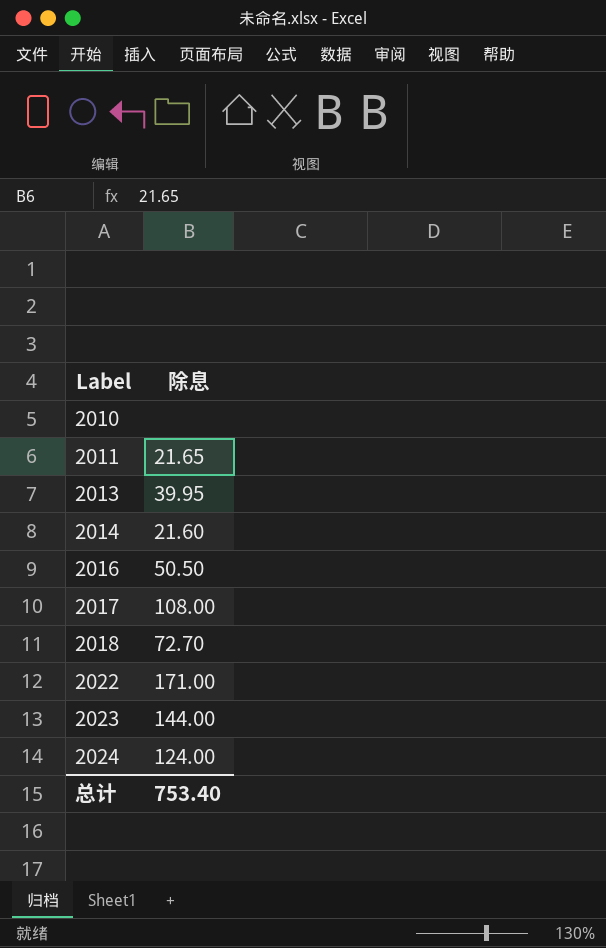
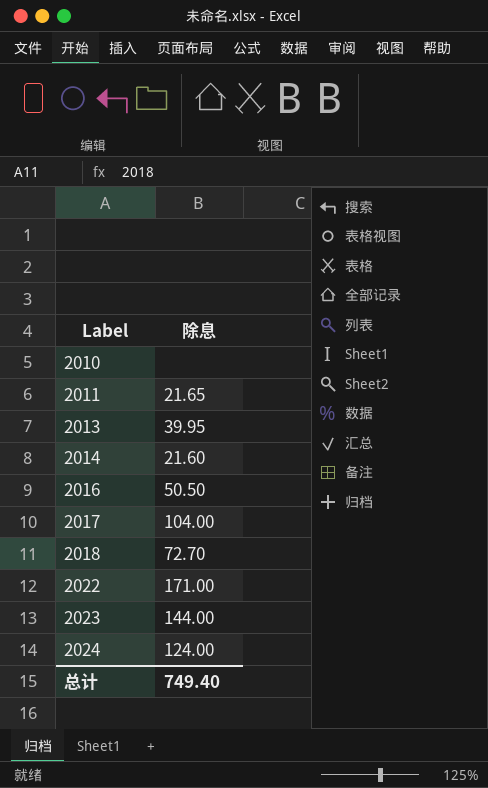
2017 | 除息: 108.00 -> 104.00
总计 | 除息: 753.40 -> 749.40

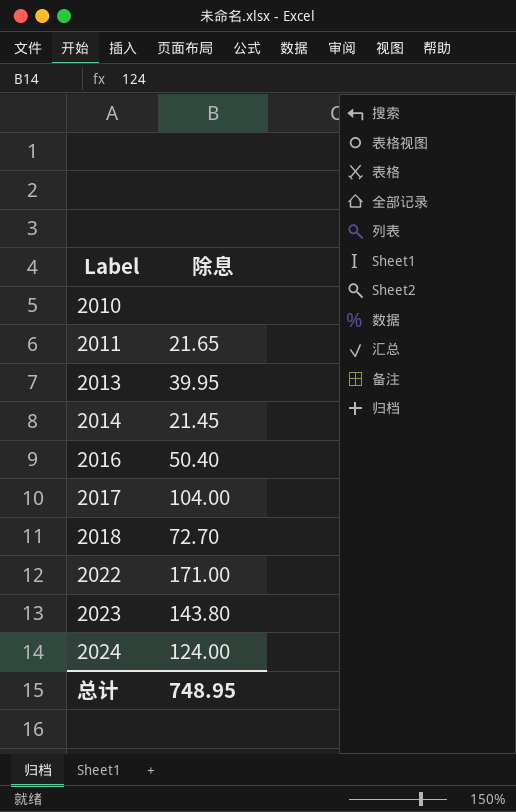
2014 | 除息: 21.60 -> 21.45
2016 | 除息: 50.50 -> 50.40
2023 | 除息: 144.00 -> 143.80
总计 | 除息: 749.40 -> 748.95

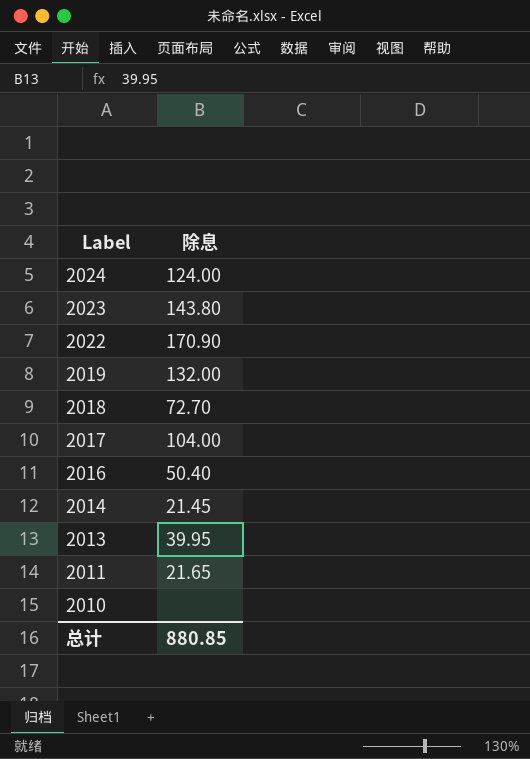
row order: Label ascending -> Label descending
2022 | 除息: 171.00 -> 170.90
row 2019: none -> 132.00
总计 | 除息: 748.95 -> 880.85

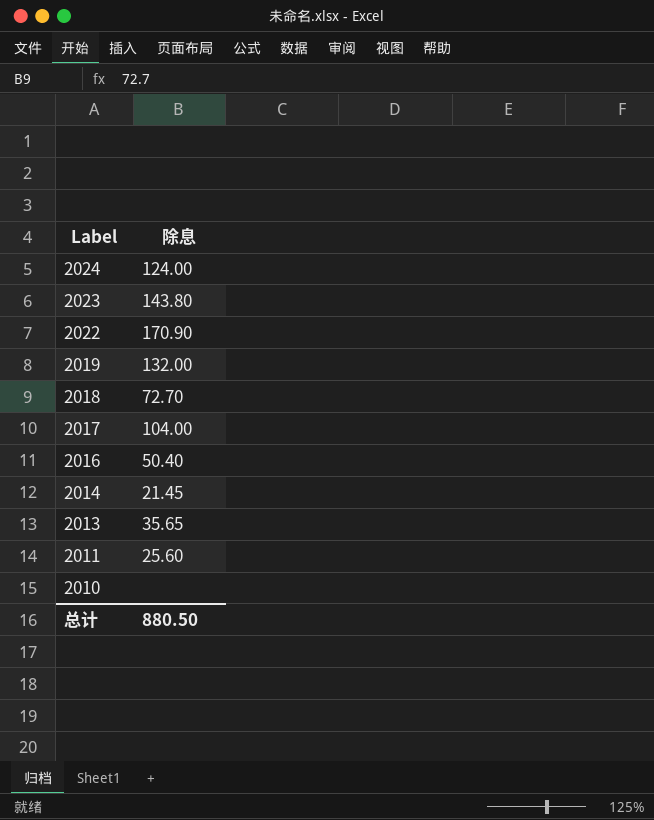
2013 | 除息: 39.95 -> 35.65
2011 | 除息: 21.65 -> 25.60
总计 | 除息: 880.85 -> 880.50

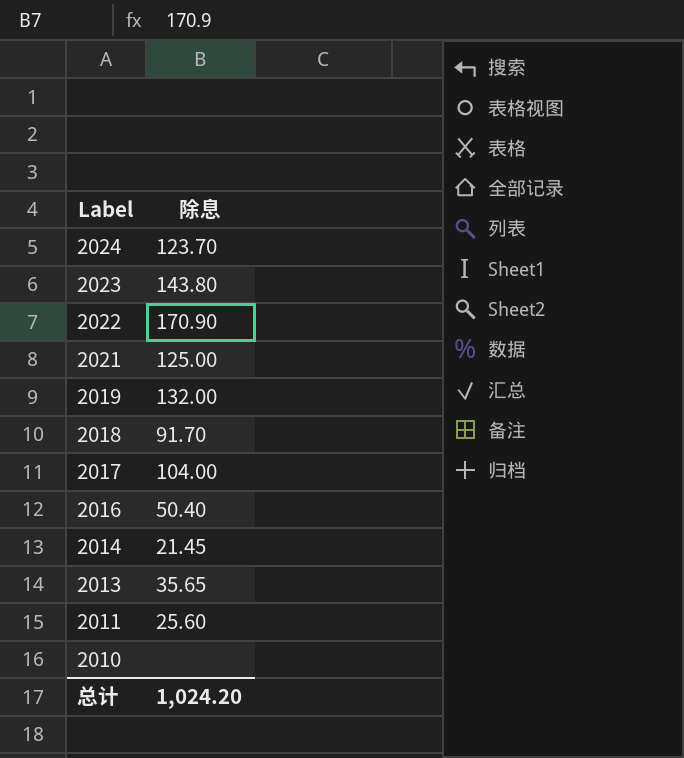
2024 | 除息: 124.00 -> 123.70
row 2021: none -> 125.00
2018 | 除息: 72.70 -> 91.70
总计 | 除息: 880.50 -> 1,024.20

